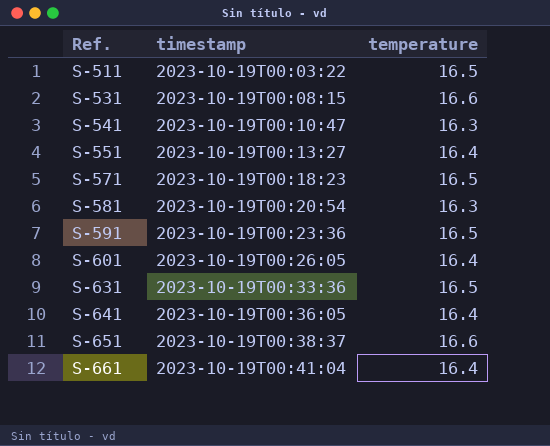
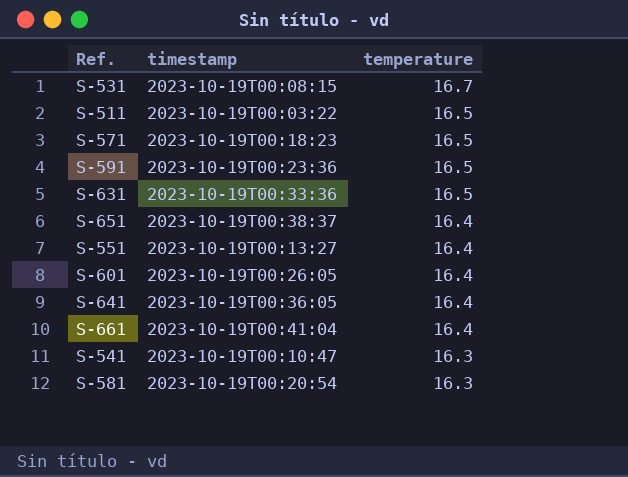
row order: Ref. ascending -> temperature descending
S-531 | temperature: 16.6 -> 16.7
S-651 | temperature: 16.6 -> 16.4

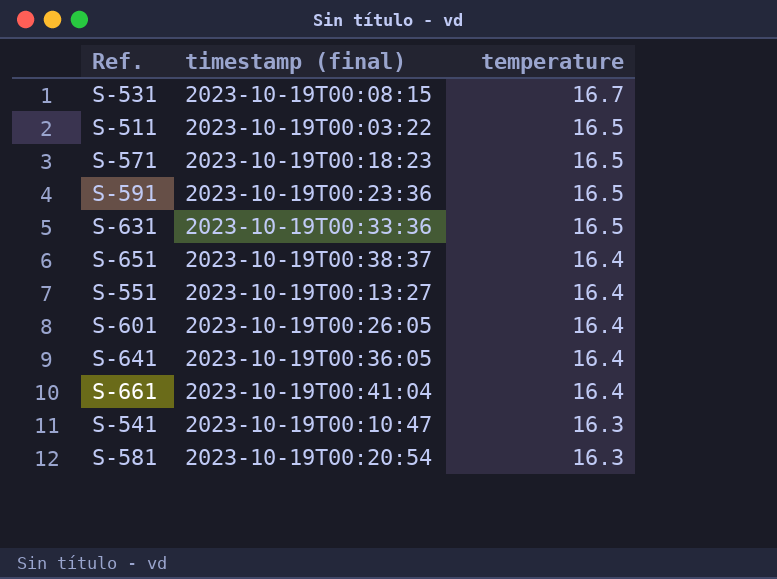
column name: timestamp -> timestamp (final)

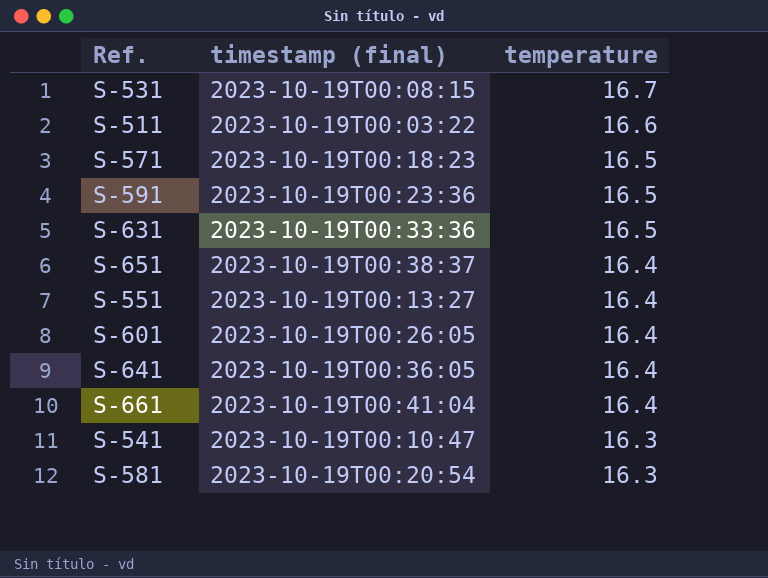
S-511 | temperature: 16.5 -> 16.6

